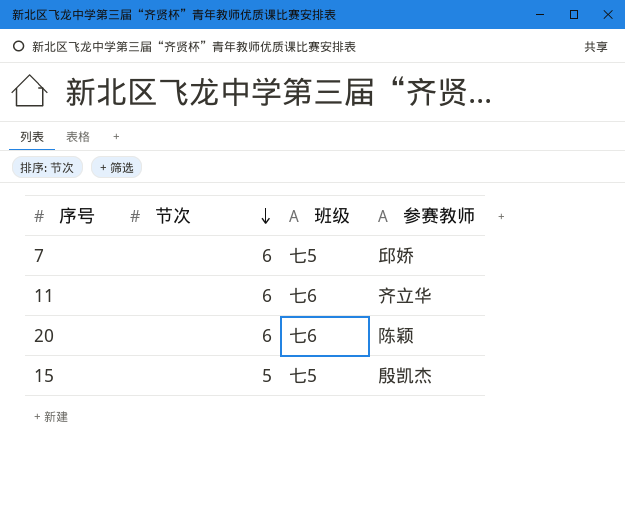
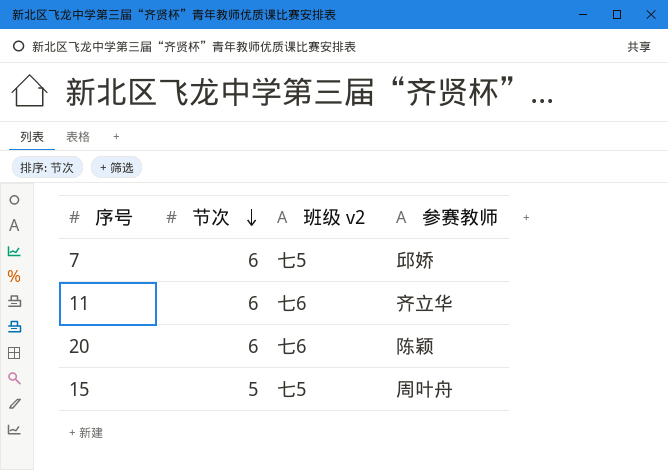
column name: 班级 -> 班级 v2
15 | 参赛教师: 殷凯杰 -> 周叶舟

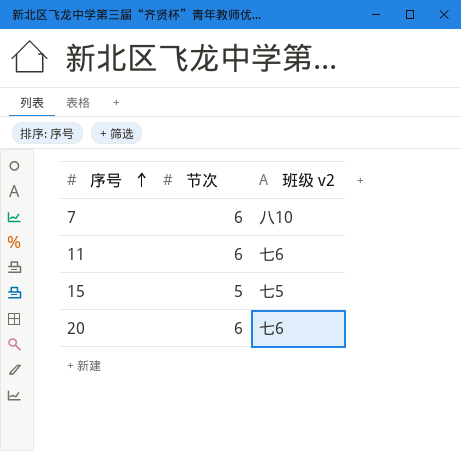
row order: 节次 descending -> 序号 ascending
column 参赛教师 | position: 4 -> none
7 | 班级 v2: 七5 -> 八10

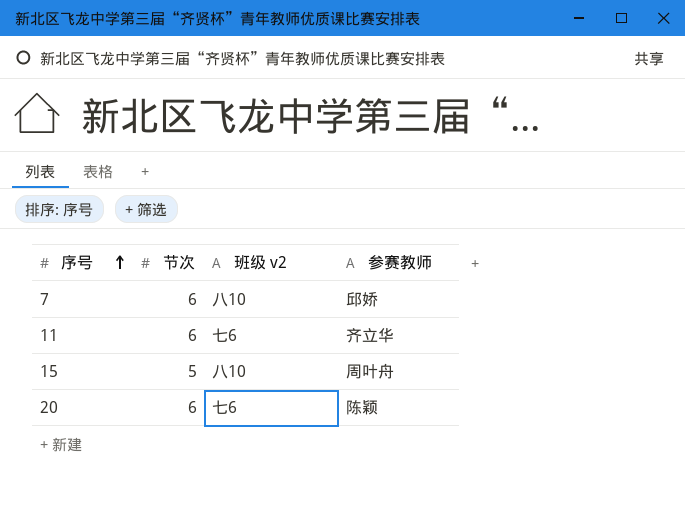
column 参赛教师 | position: none -> 4
15 | 班级 v2: 七5 -> 八10

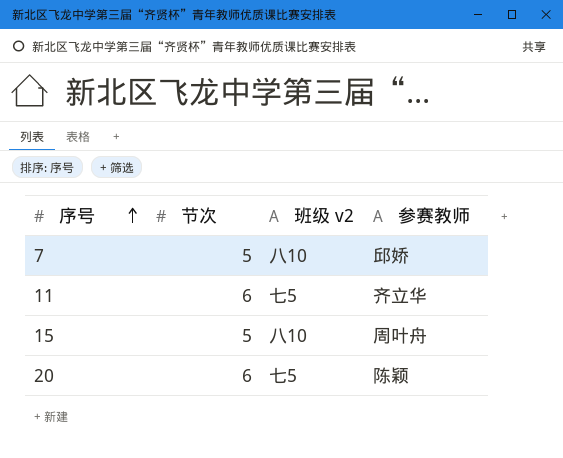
7 | 节次: 6 -> 5
11 | 班级 v2: 七6 -> 七5
20 | 班级 v2: 七6 -> 七5

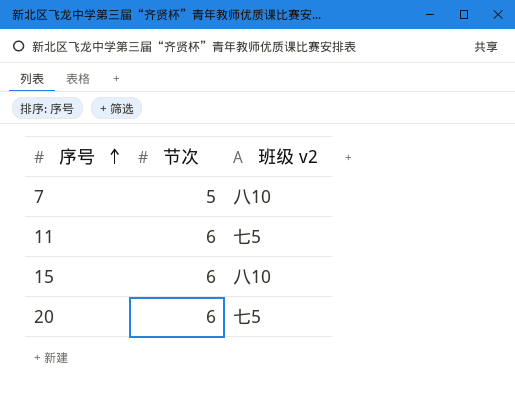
column 参赛教师 | position: 4 -> none
15 | 节次: 5 -> 6

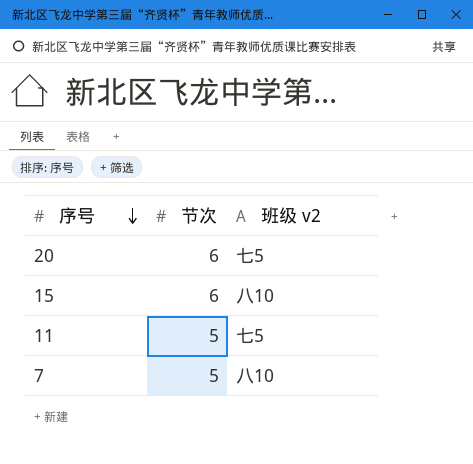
row order: 序号 ascending -> 序号 descending
11 | 节次: 6 -> 5

